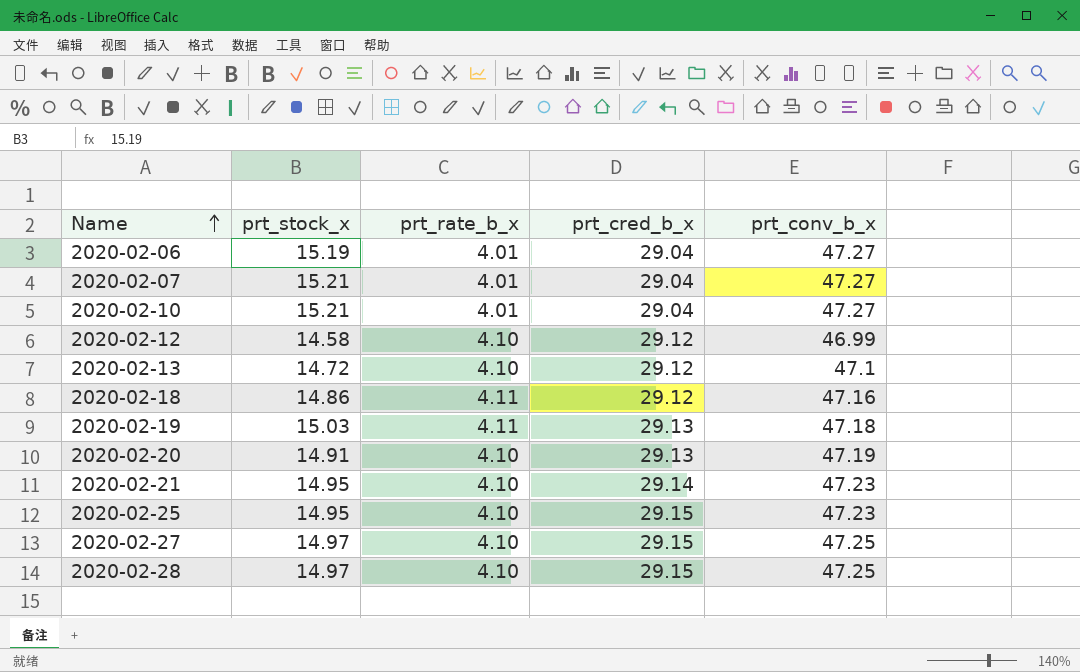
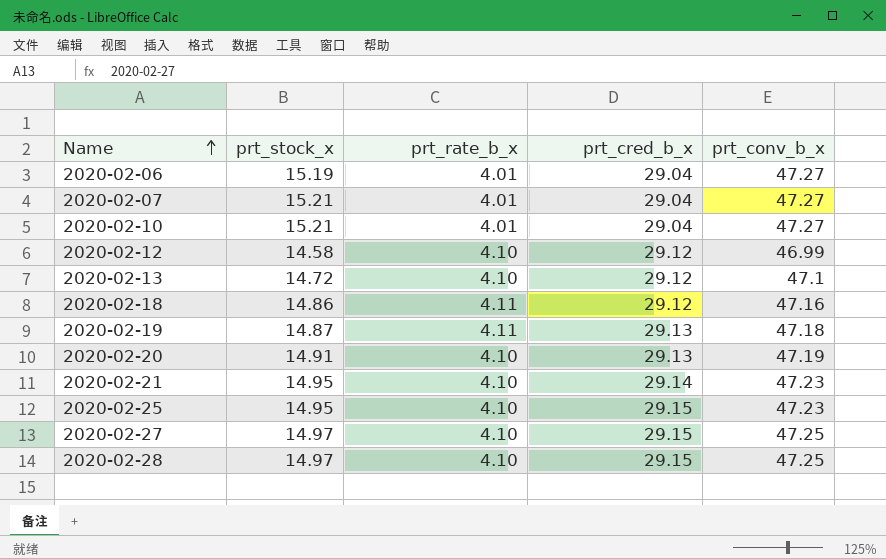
2020-02-19 | prt_stock_x: 15.03 -> 14.87

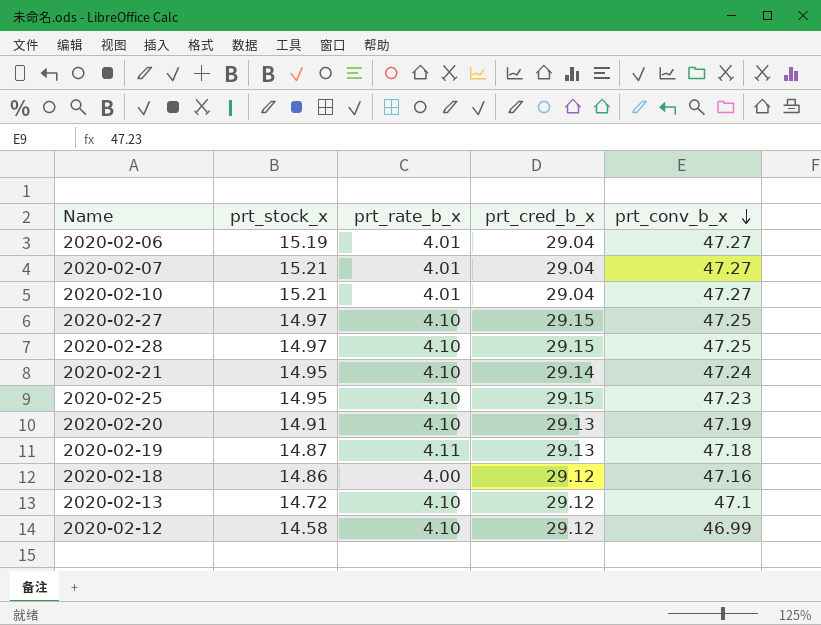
row order: Name ascending -> prt_conv_b_x descending
2020-02-21 | prt_conv_b_x: 47.23 -> 47.24
2020-02-18 | prt_rate_b_x: 4.11 -> 4.00

